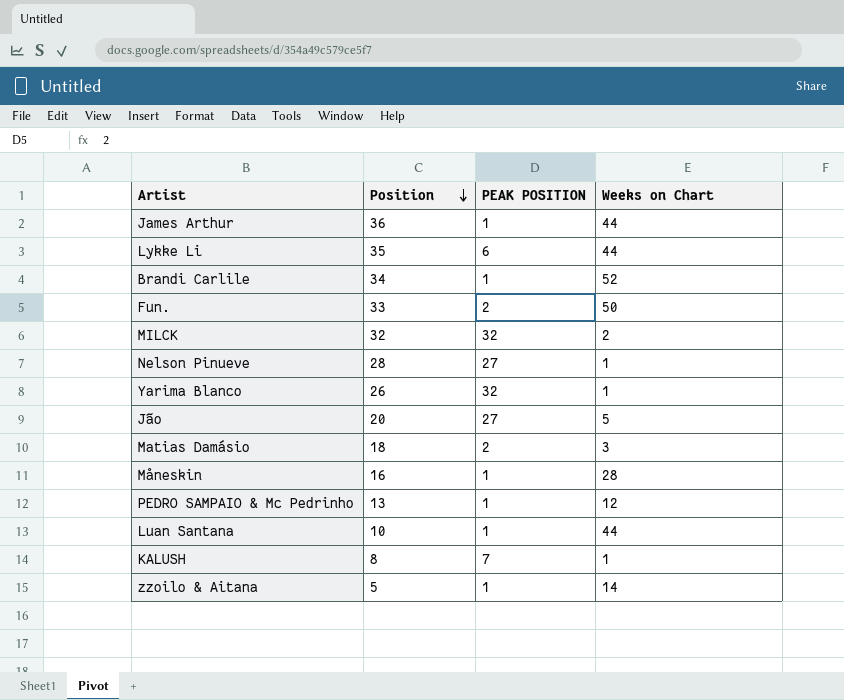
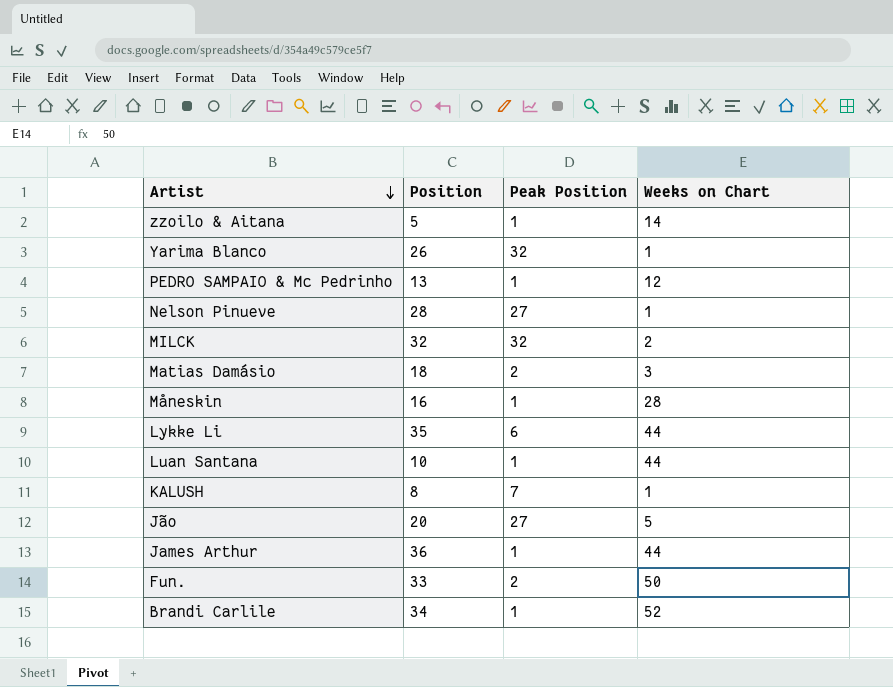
row order: Position descending -> Artist descending
column name: PEAK POSITION -> Peak Position

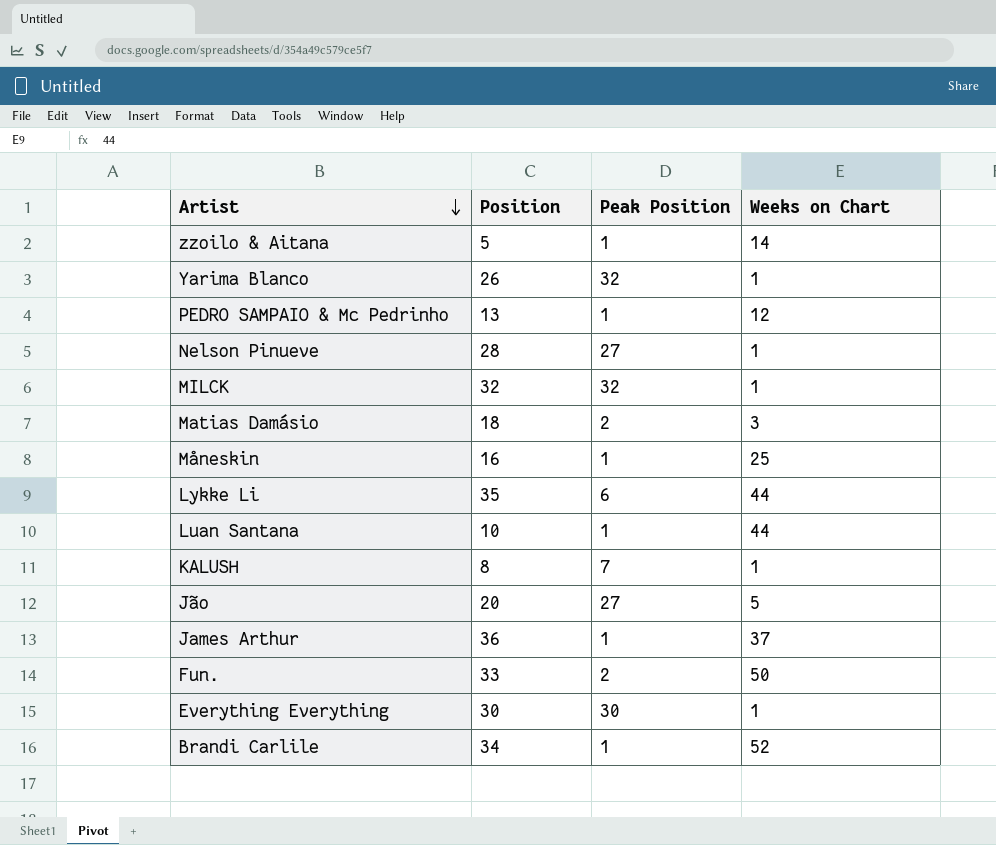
MILCK | Weeks on Chart: 2 -> 1
Måneskin | Weeks on Chart: 28 -> 25
James Arthur | Weeks on Chart: 44 -> 37
row Everything Everything: none -> 30 | 30 | 1

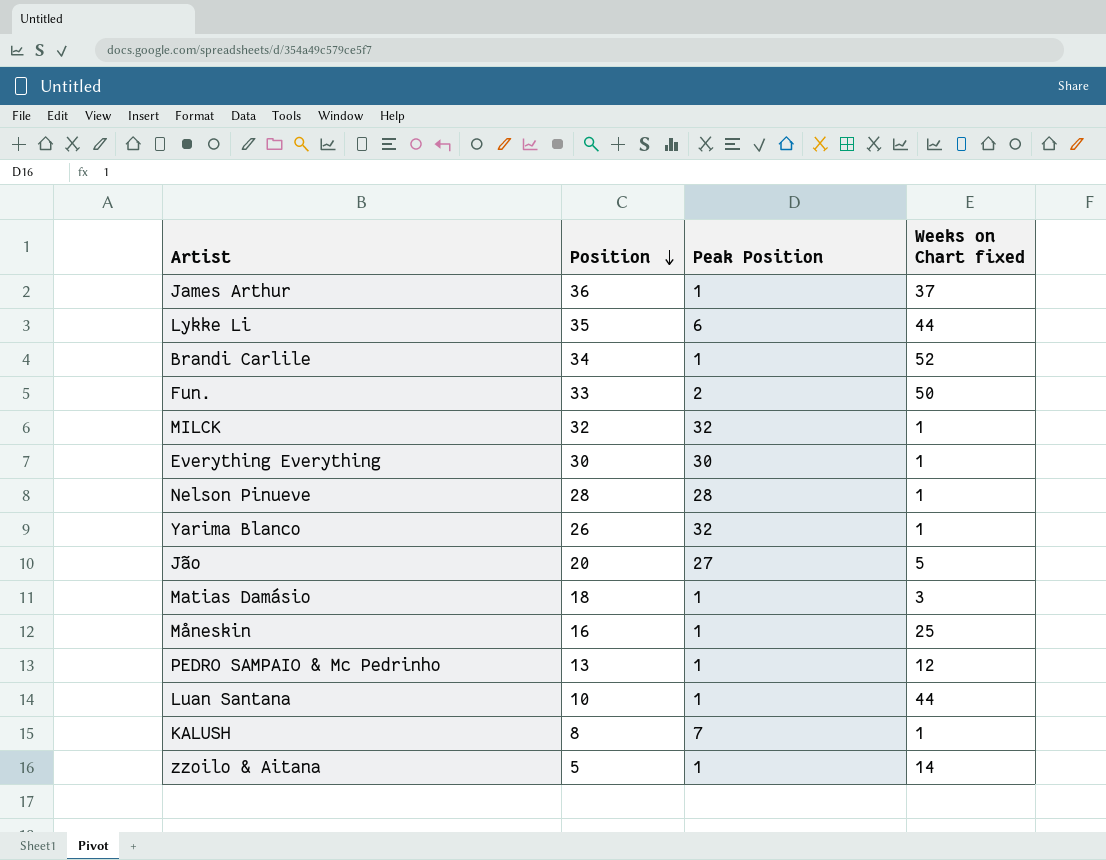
row order: Artist descending -> Position descending
column name: Weeks on Chart -> Weeks on Chart fixed
Nelson Pinueve | Peak Position: 27 -> 28
Matias Damásio | Peak Position: 2 -> 1

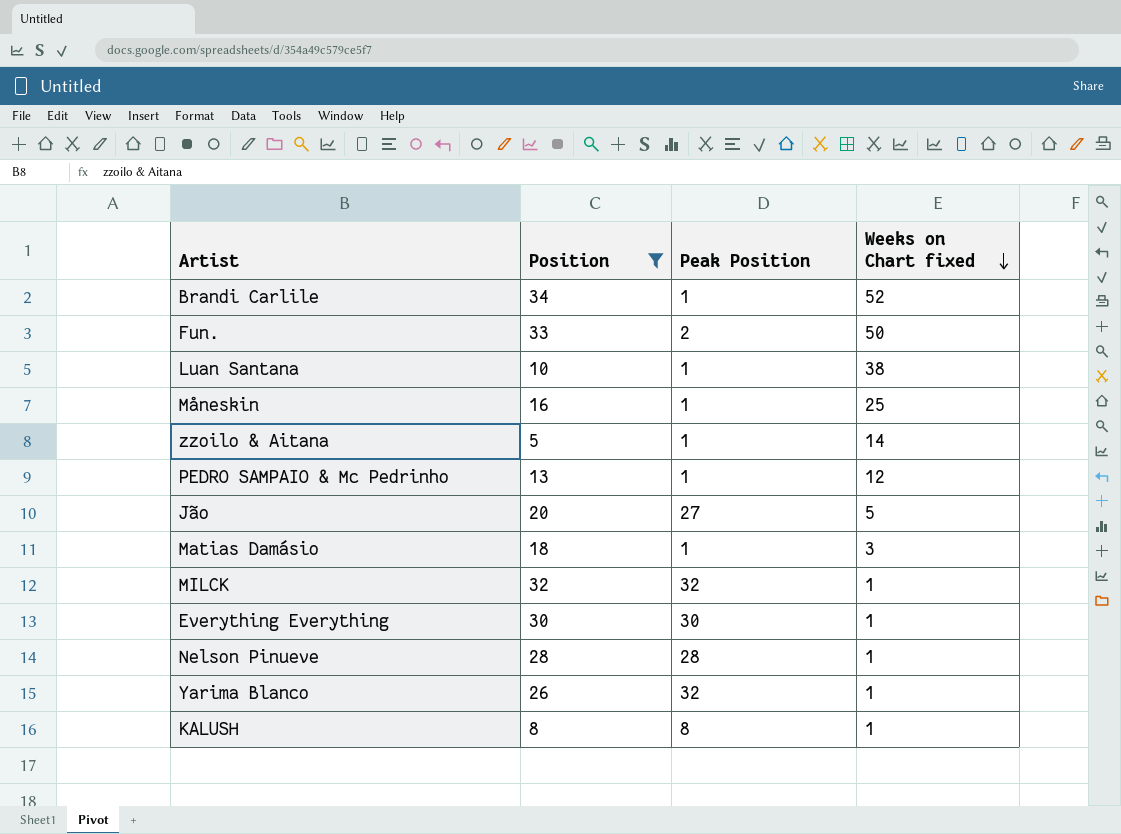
filter: none -> Position <= 34
row order: Position descending -> Weeks on Chart fixed descending
Luan Santana | Weeks on Chart fixed: 44 -> 38
KALUSH | Peak Position: 7 -> 8

